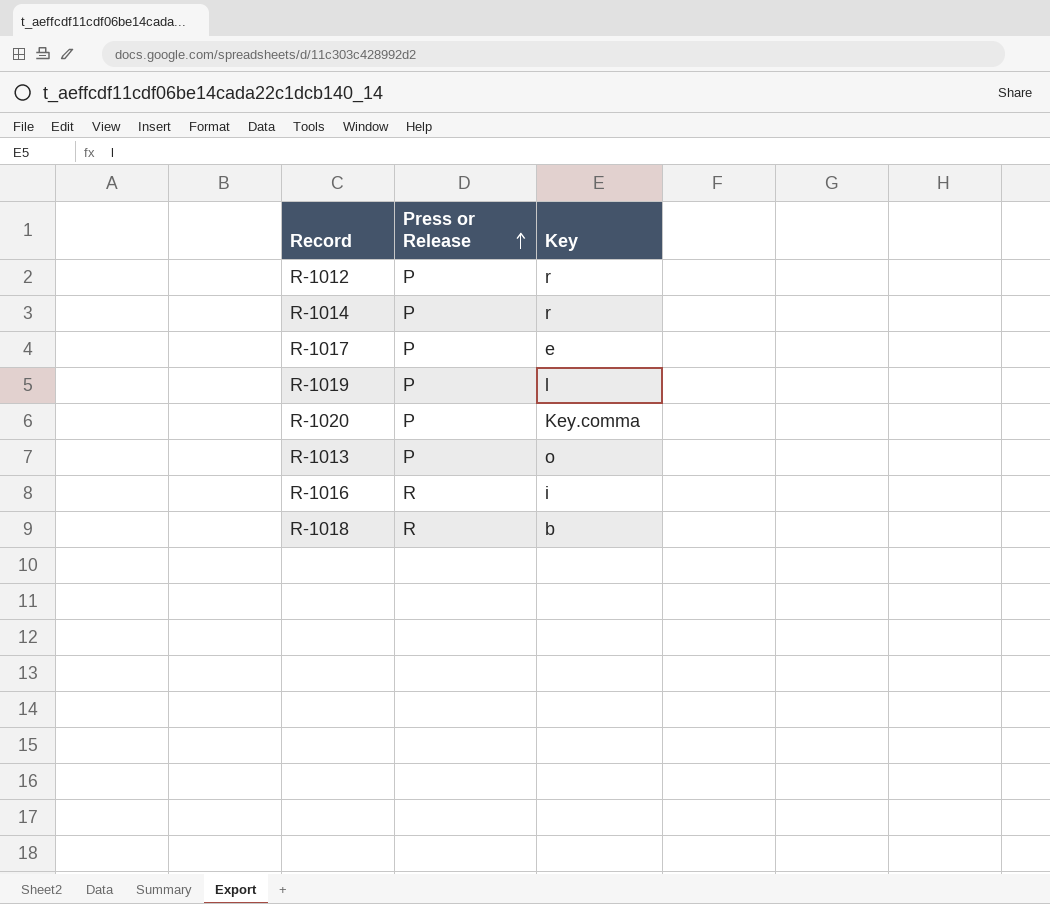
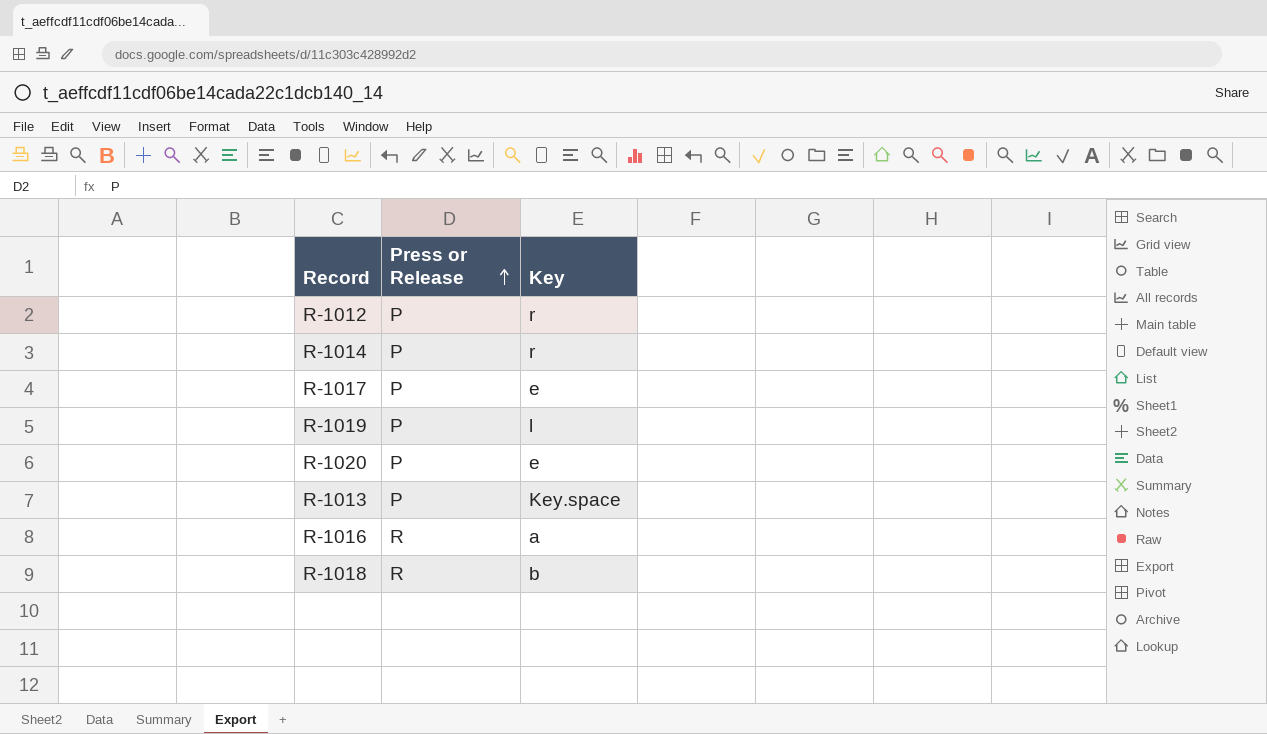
R-1020 | Key: Key.comma -> e
R-1013 | Key: o -> Key.space
R-1016 | Key: i -> a

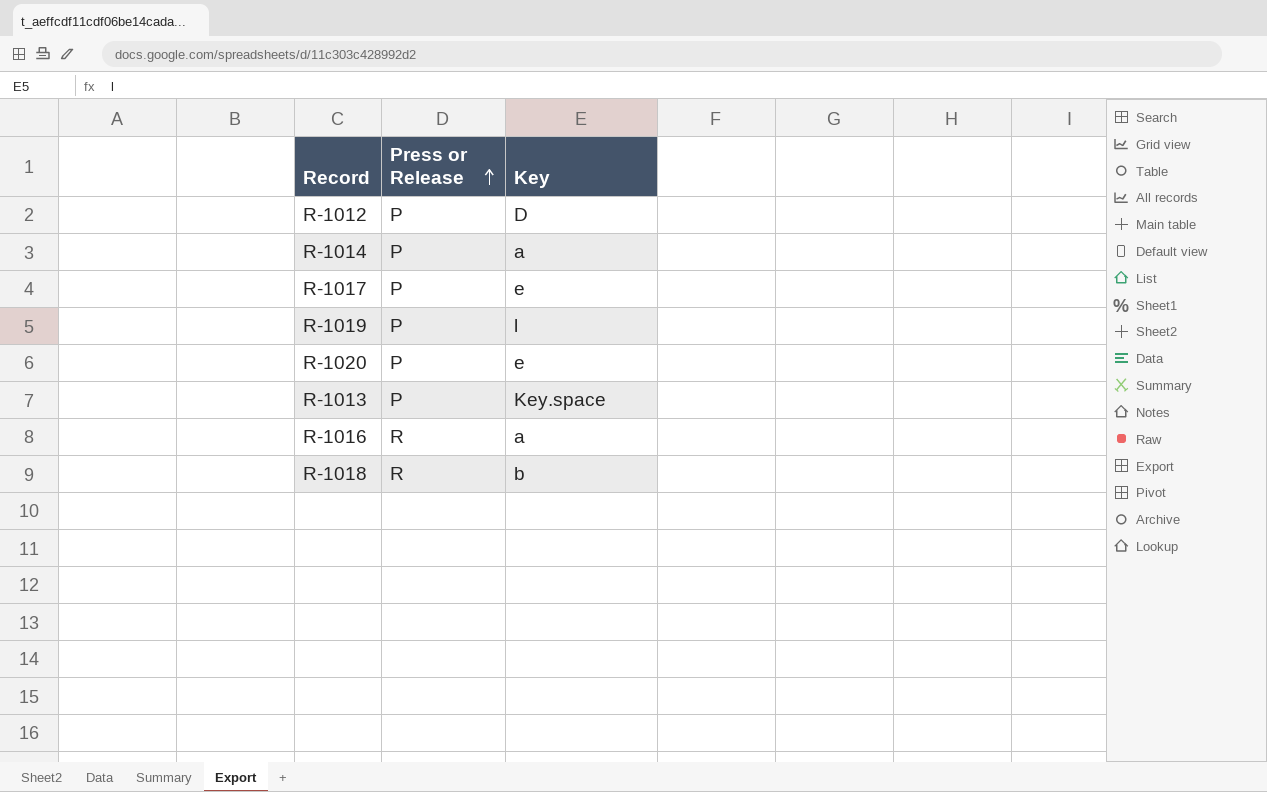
R-1012 | Key: r -> D
R-1014 | Key: r -> a

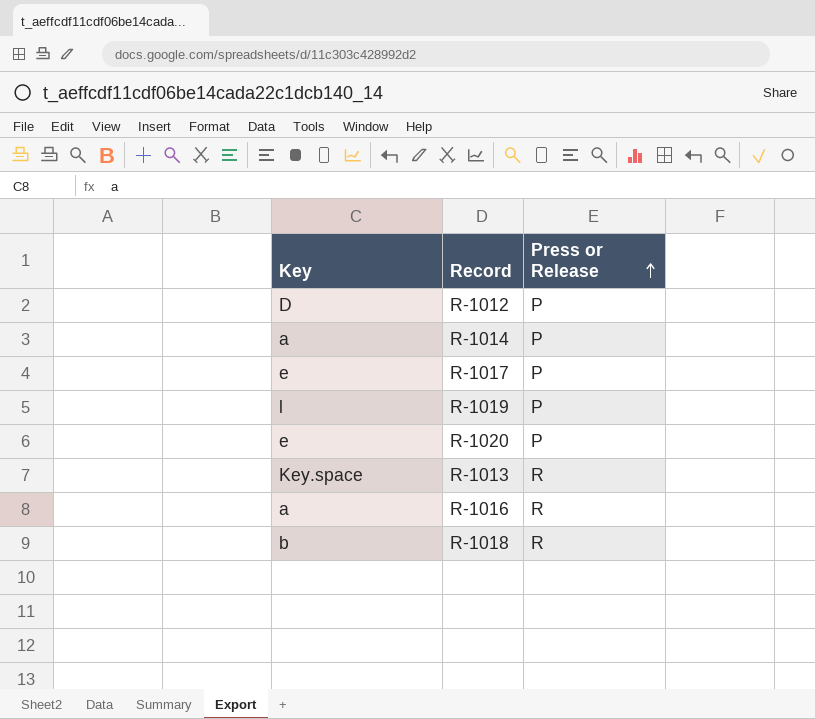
column Key | position: 3 -> 1
R-1013 | Press or Release: P -> R

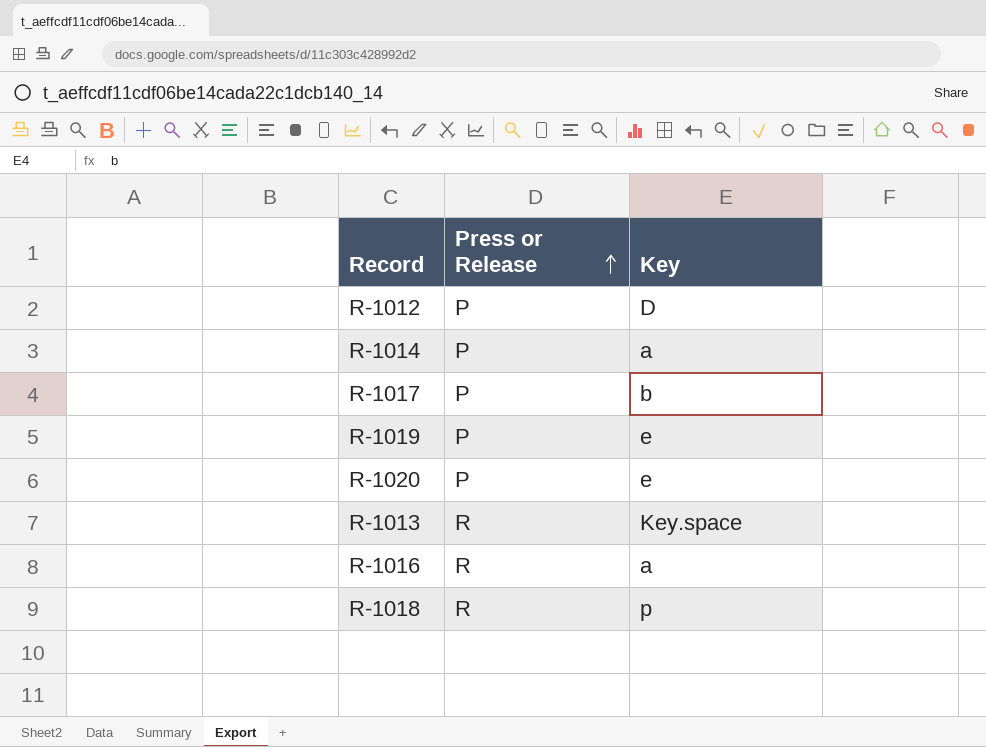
column Key | position: 1 -> 3
R-1017 | Key: e -> b
R-1019 | Key: l -> e
R-1018 | Key: b -> p

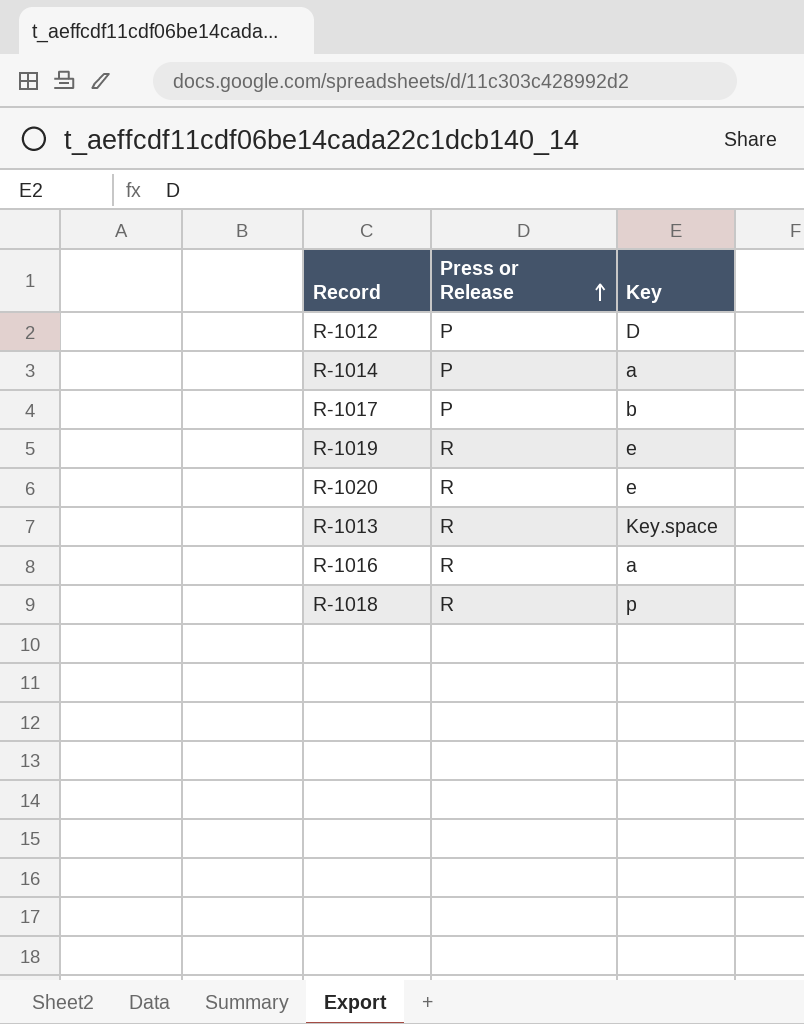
R-1019 | Press or Release: P -> R
R-1020 | Press or Release: P -> R

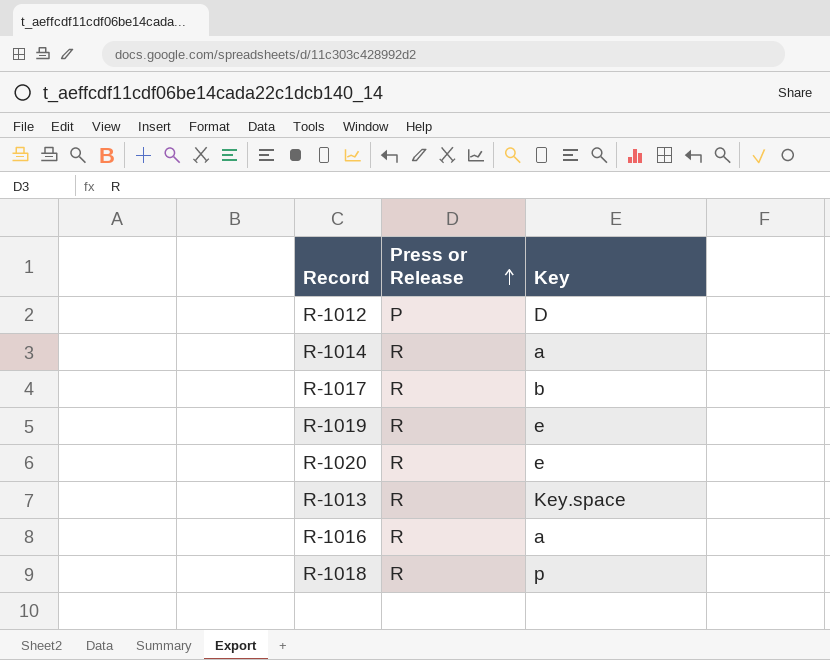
R-1014 | Press or Release: P -> R
R-1017 | Press or Release: P -> R

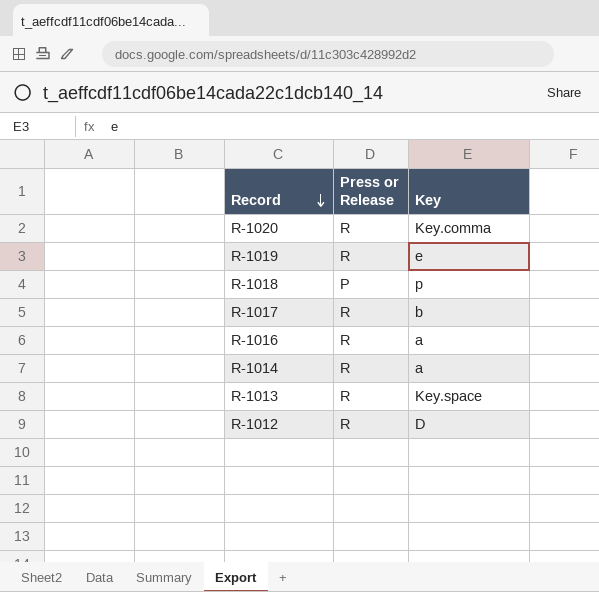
row order: Press or Release ascending -> Record descending
R-1020 | Key: e -> Key.comma
R-1018 | Press or Release: R -> P
R-1012 | Press or Release: P -> R

